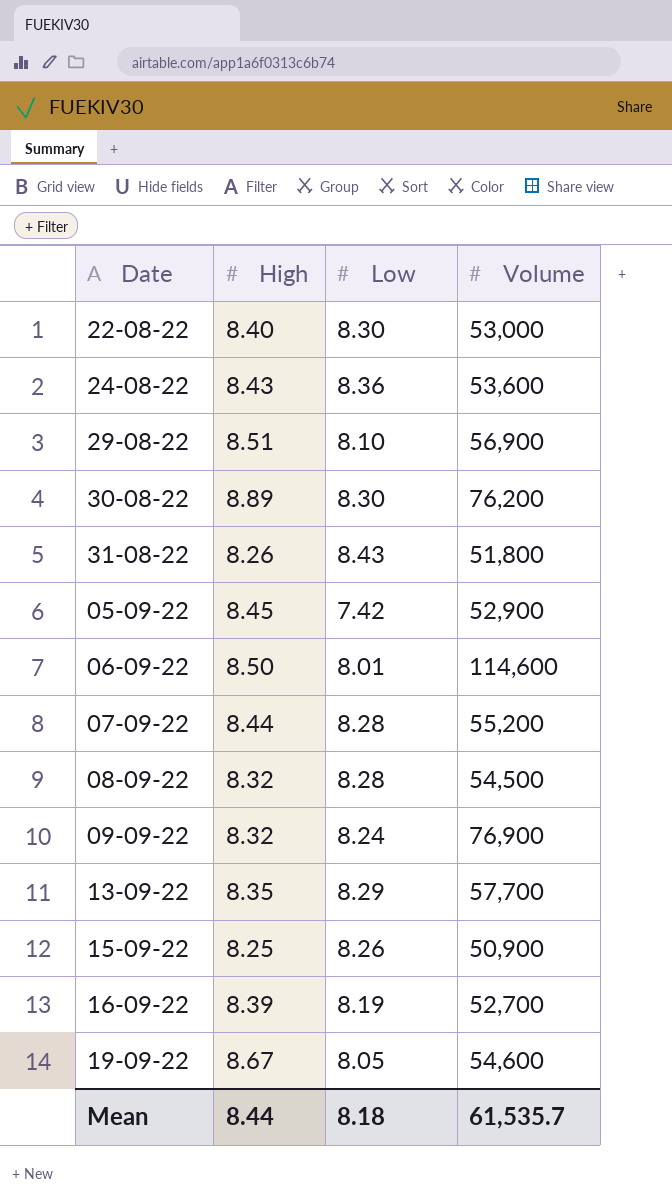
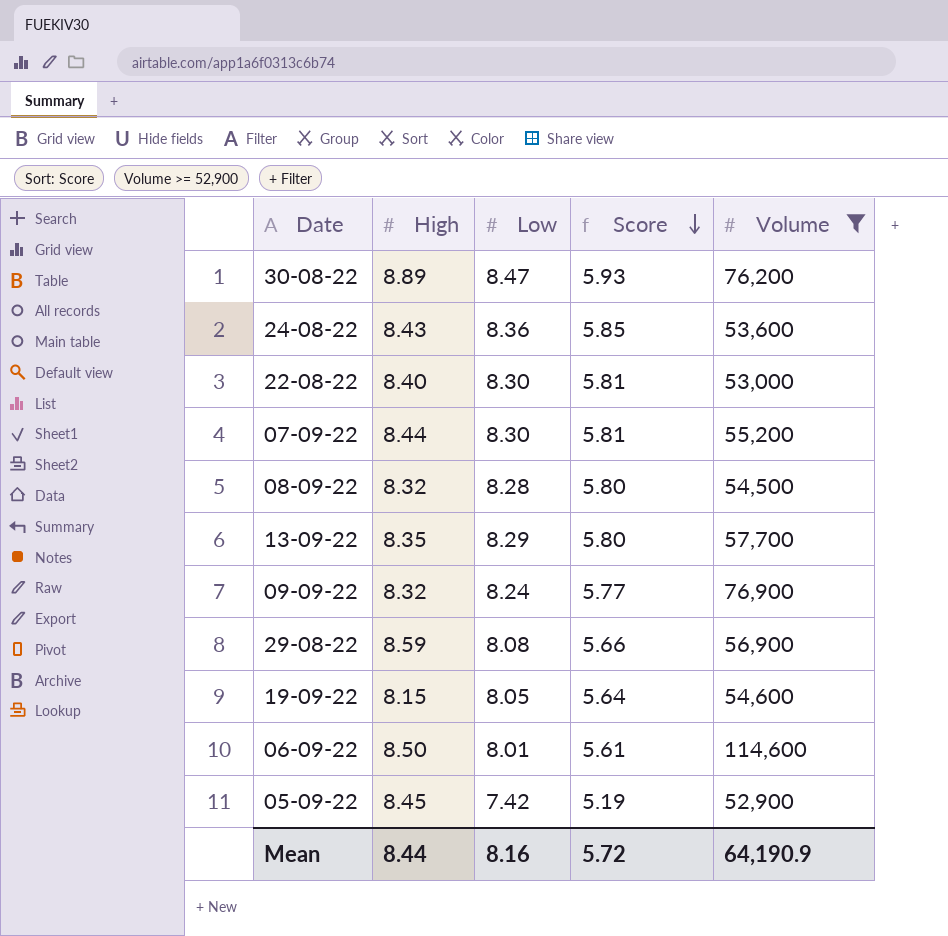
filter: none -> Volume >= 52,900
row order: none -> Score descending
column Score | formula: none -> [Low] * 0.7
30-08-22 | Low: 8.30 -> 8.47
07-09-22 | Low: 8.28 -> 8.30
29-08-22 | High: 8.51 -> 8.59
29-08-22 | Low: 8.10 -> 8.08
19-09-22 | High: 8.67 -> 8.15
Mean | Low: 8.18 -> 8.16
Mean | Volume: 61,535.7 -> 64,190.9

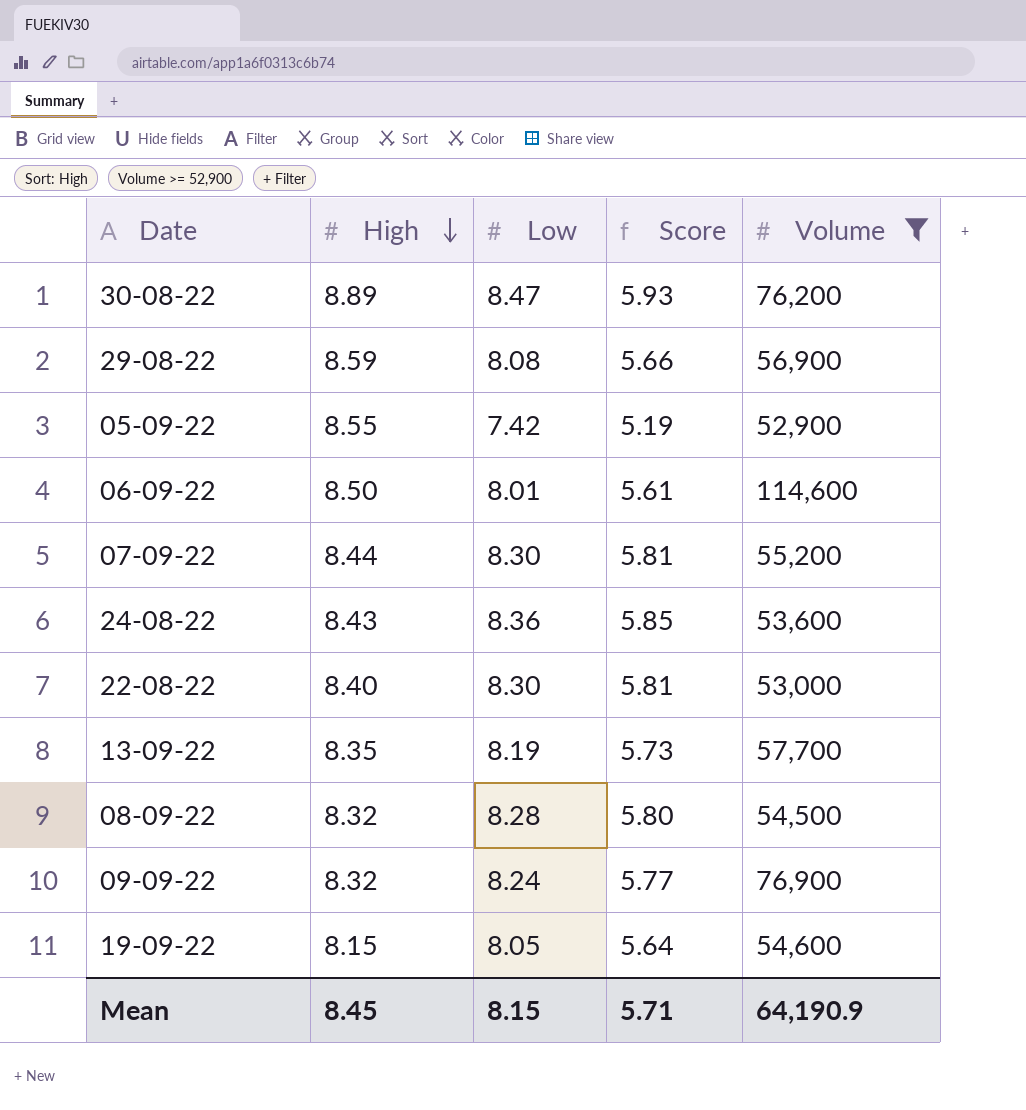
row order: Score descending -> High descending
05-09-22 | High: 8.45 -> 8.55
13-09-22 | Low: 8.29 -> 8.19
13-09-22 | Score: 5.80 -> 5.73
Mean | High: 8.44 -> 8.45
Mean | Low: 8.16 -> 8.15
Mean | Score: 5.72 -> 5.71

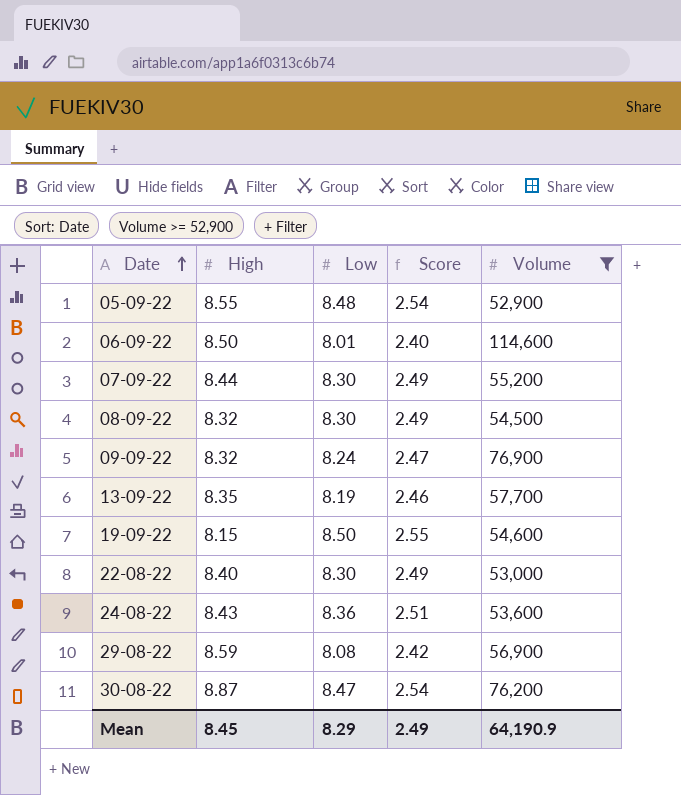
row order: High descending -> Date ascending
column Score | formula: [Low] * 0.7 -> [Low] * 0.3
05-09-22 | Low: 7.42 -> 8.48
08-09-22 | Low: 8.28 -> 8.30
19-09-22 | Low: 8.05 -> 8.50
30-08-22 | High: 8.89 -> 8.87
Mean | Low: 8.15 -> 8.29
Mean | Score: 5.71 -> 2.49

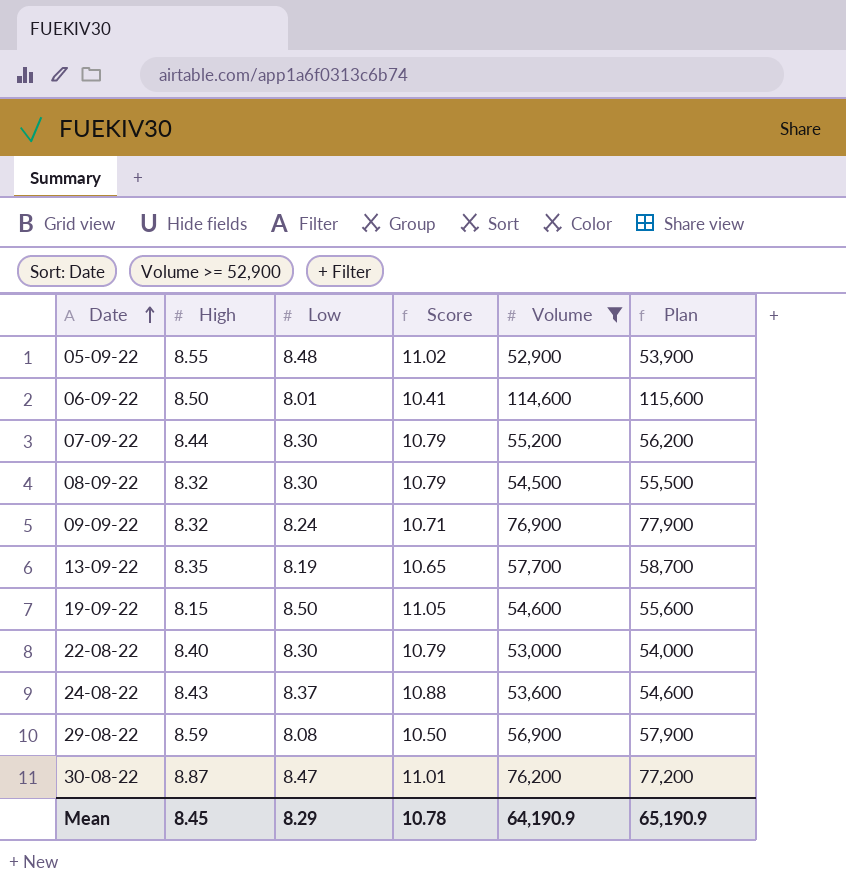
column Score | formula: [Low] * 0.3 -> [Low] * 1.3
column Plan | formula: none -> [Volume] + 1000
24-08-22 | Low: 8.36 -> 8.37
Mean | Score: 2.49 -> 10.78

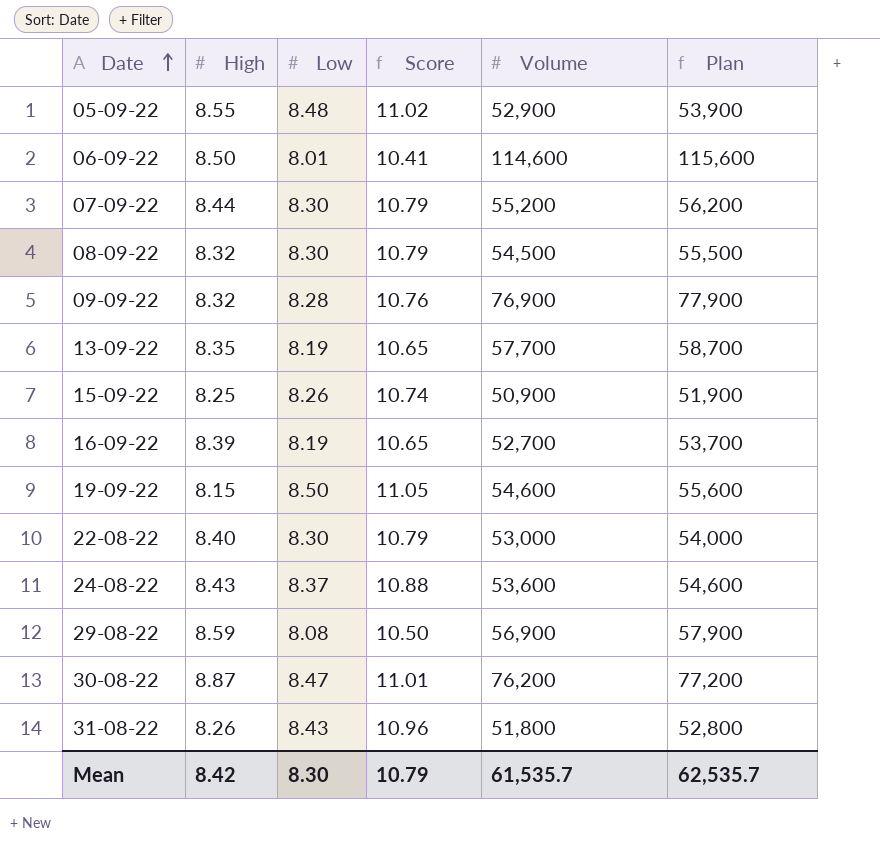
filter: Volume >= 52,900 -> none
09-09-22 | Low: 8.24 -> 8.28
09-09-22 | Score: 10.71 -> 10.76
Mean | High: 8.45 -> 8.42
Mean | Low: 8.29 -> 8.30
Mean | Score: 10.78 -> 10.79
Mean | Volume: 64,190.9 -> 61,535.7
Mean | Plan: 65,190.9 -> 62,535.7

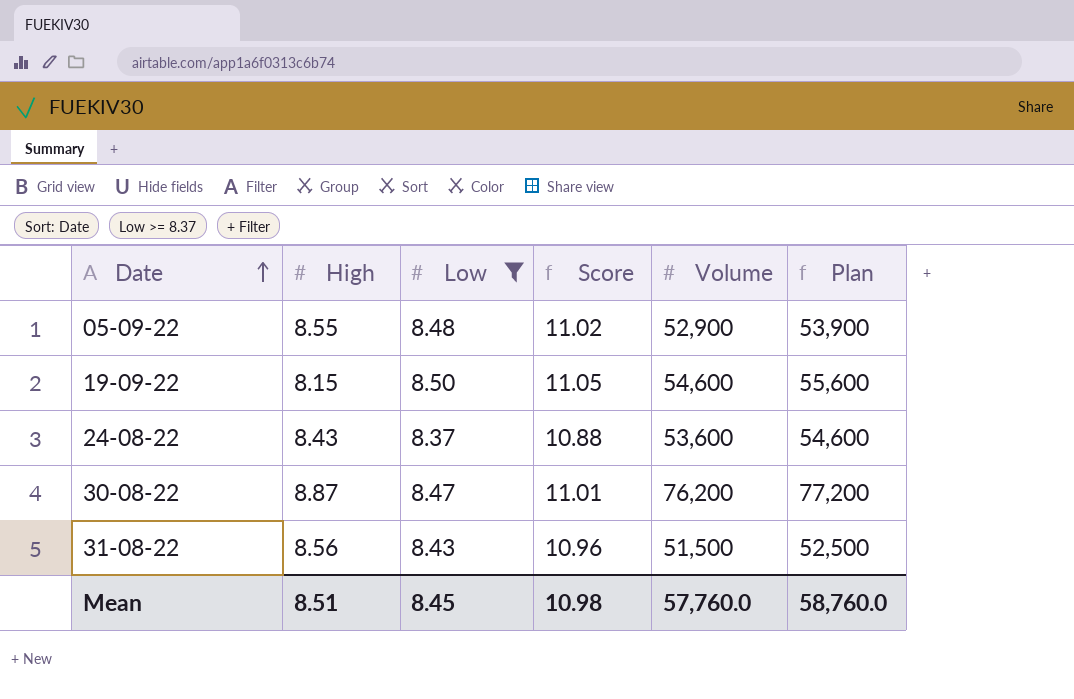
filter: none -> Low >= 8.37
31-08-22 | High: 8.26 -> 8.56
31-08-22 | Volume: 51,800 -> 51,500
31-08-22 | Plan: 52,800 -> 52,500
Mean | High: 8.42 -> 8.51
Mean | Low: 8.30 -> 8.45
Mean | Score: 10.79 -> 10.98
Mean | Volume: 61,535.7 -> 57,760.0
Mean | Plan: 62,535.7 -> 58,760.0

